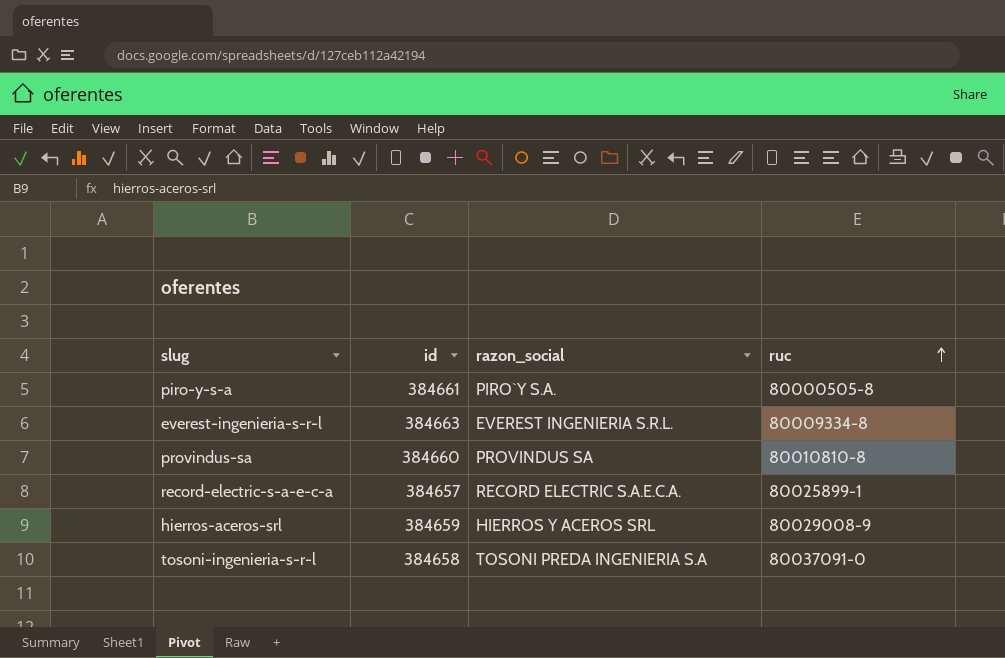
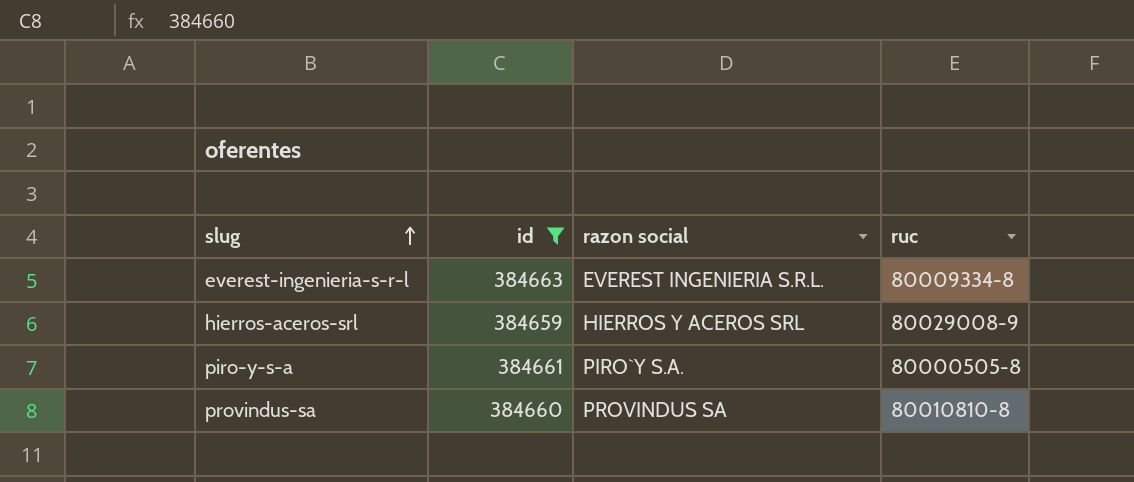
filter: none -> id >= 384659
row order: ruc ascending -> slug ascending
column name: razon_social -> razon social

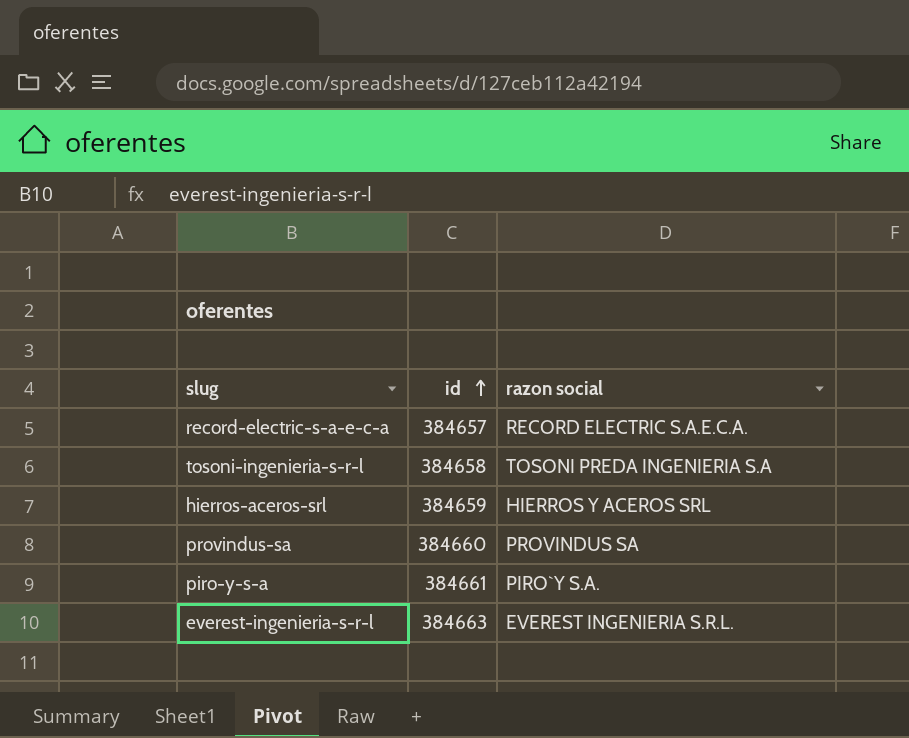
filter: id >= 384659 -> none
row order: slug ascending -> id ascending
column ruc | position: 4 -> none

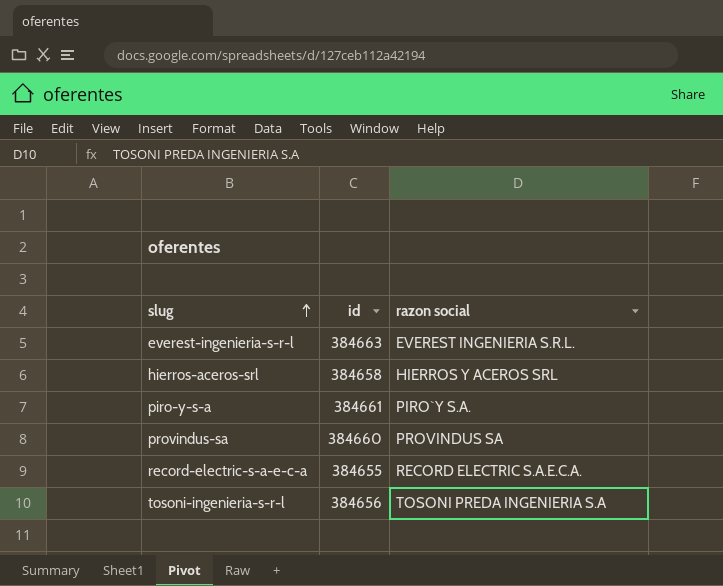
row order: id ascending -> slug ascending
hierros-aceros-srl | id: 384659 -> 384658
record-electric-s-a-e-c-a | id: 384657 -> 384655
tosoni-ingenieria-s-r-l | id: 384658 -> 384656

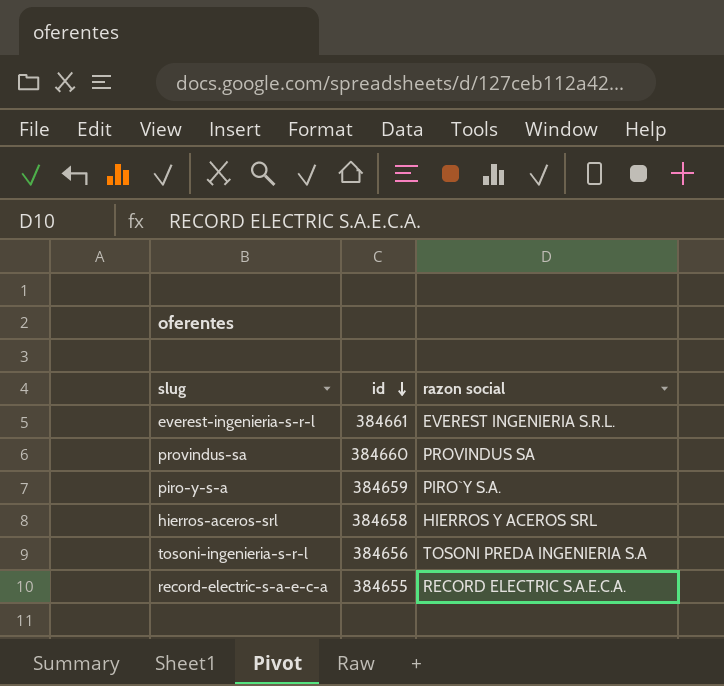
row order: slug ascending -> id descending
everest-ingenieria-s-r-l | id: 384663 -> 384661
piro-y-s-a | id: 384661 -> 384659

